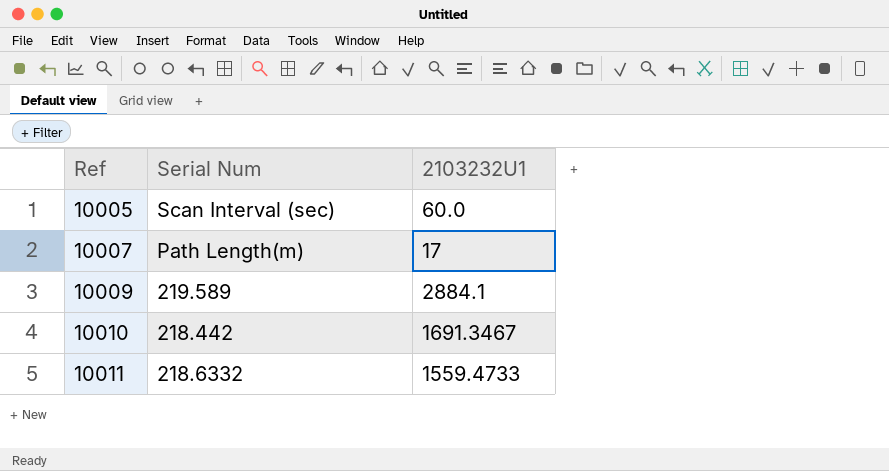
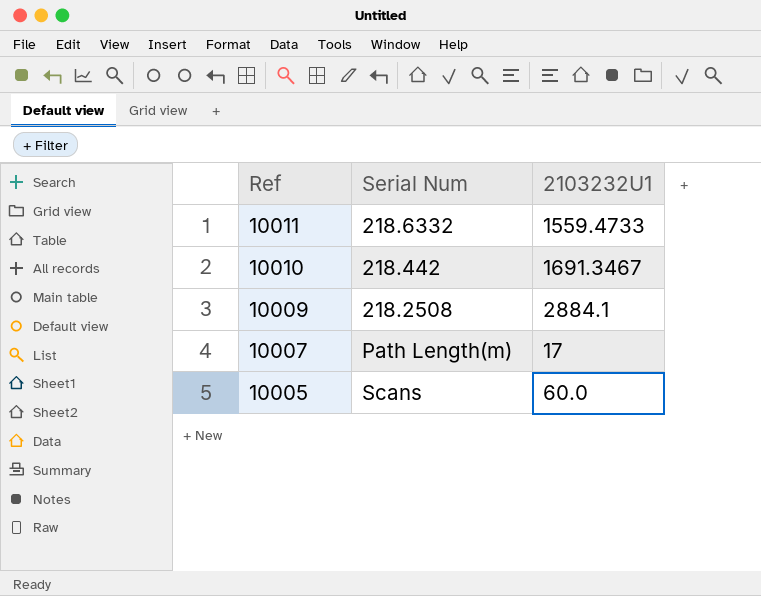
row order: Ref ascending -> Ref descending
10009 | Serial Num: 219.589 -> 218.2508
10005 | Serial Num: Scan Interval (sec) -> Scans

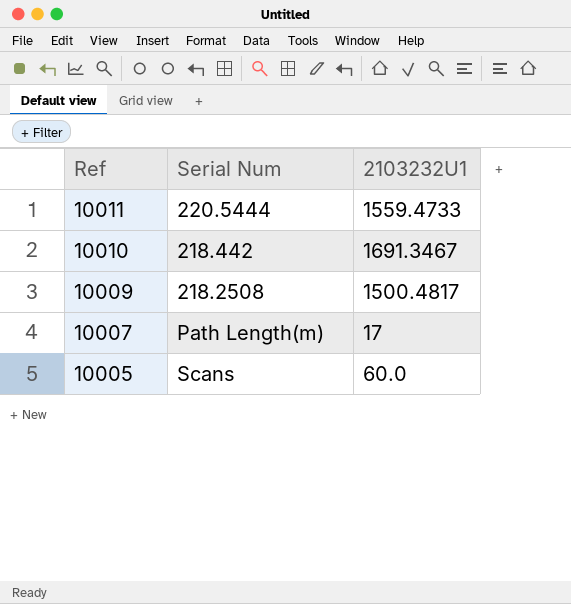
10011 | Serial Num: 218.6332 -> 220.5444
10009 | 2103232U1: 2884.1 -> 1500.4817

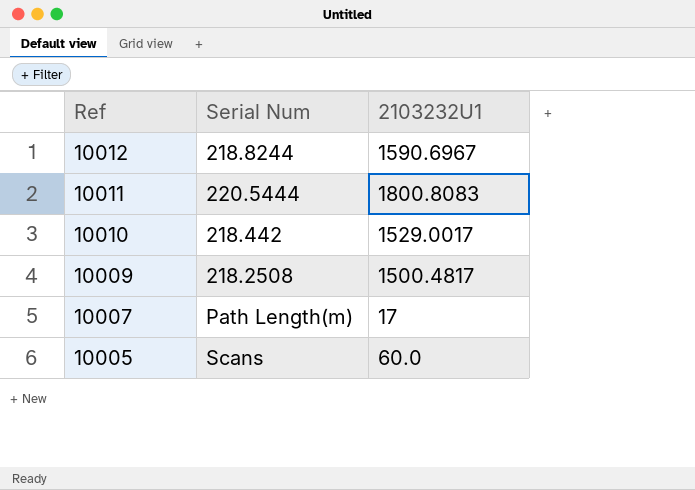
row 10012: none -> 218.8244 | 1590.6967
10011 | 2103232U1: 1559.4733 -> 1800.8083
10010 | 2103232U1: 1691.3467 -> 1529.0017

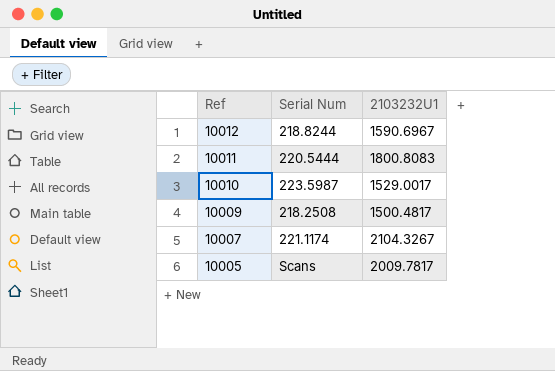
10010 | Serial Num: 218.442 -> 223.5987
10007 | Serial Num: Path Length(m) -> 221.1174
10007 | 2103232U1: 17 -> 2104.3267
10005 | 2103232U1: 60.0 -> 2009.7817

